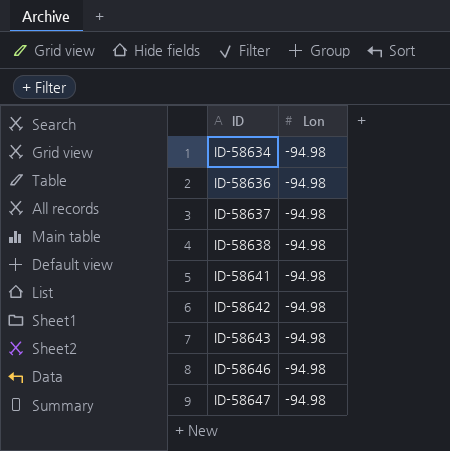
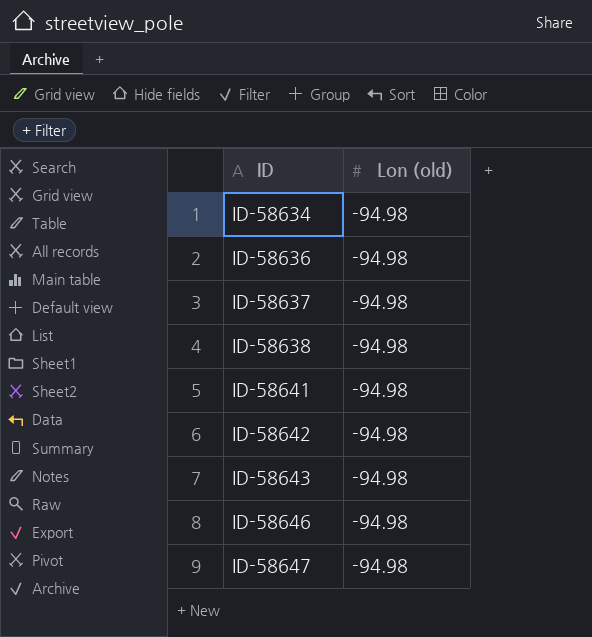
column name: Lon -> Lon (old)

